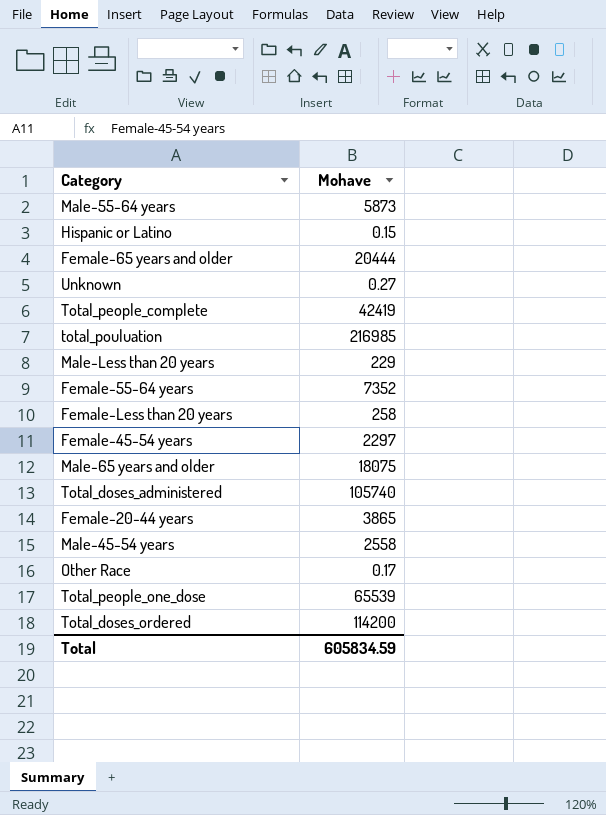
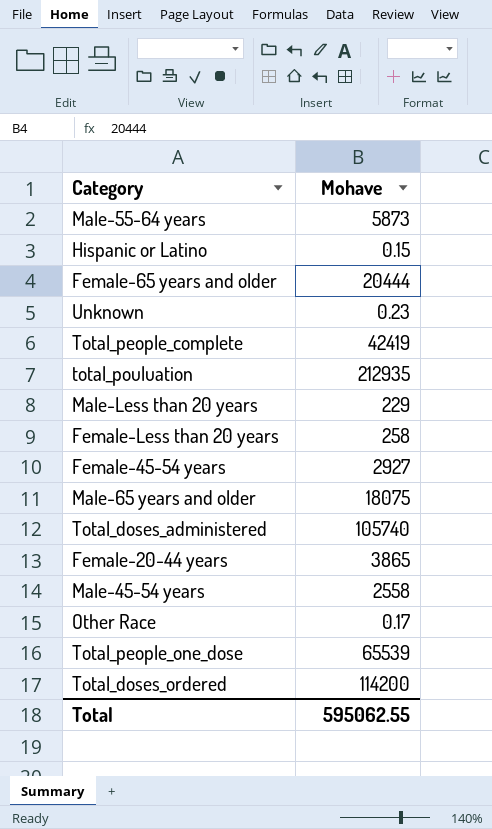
row Female-55-64 years: 7352 -> none
Unknown | Mohave: 0.27 -> 0.23
total_pouluation | Mohave: 216985 -> 212935
Female-45-54 years | Mohave: 2297 -> 2927
Total | Mohave: 605834.59 -> 595062.55

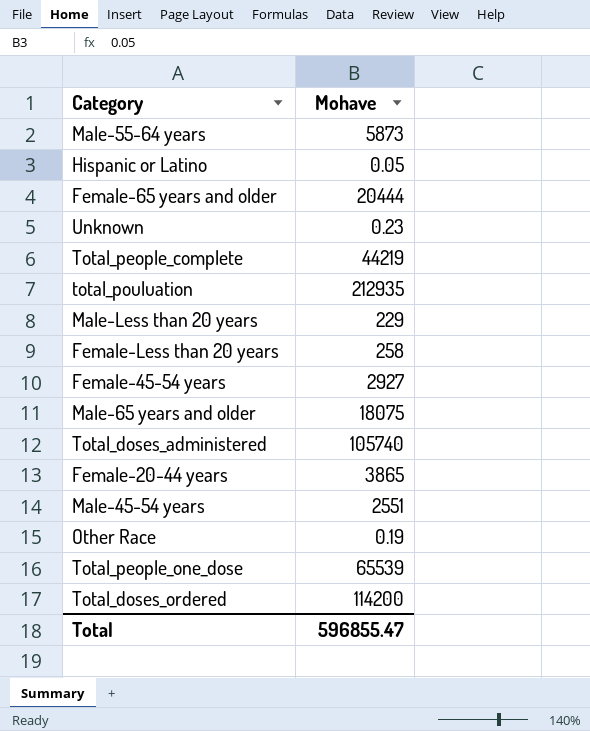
Hispanic or Latino | Mohave: 0.15 -> 0.05
Total_people_complete | Mohave: 42419 -> 44219
Male-45-54 years | Mohave: 2558 -> 2551
Other Race | Mohave: 0.17 -> 0.19
Total | Mohave: 595062.55 -> 596855.47

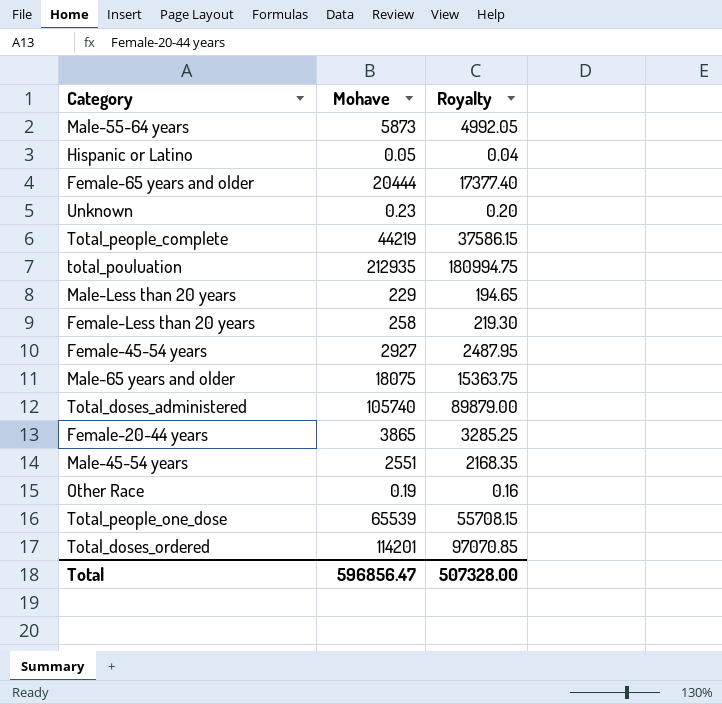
column Royalty | formula: none -> [Mohave] * 0.85
Total_doses_ordered | Mohave: 114200 -> 114201
Total | Mohave: 596855.47 -> 596856.47

